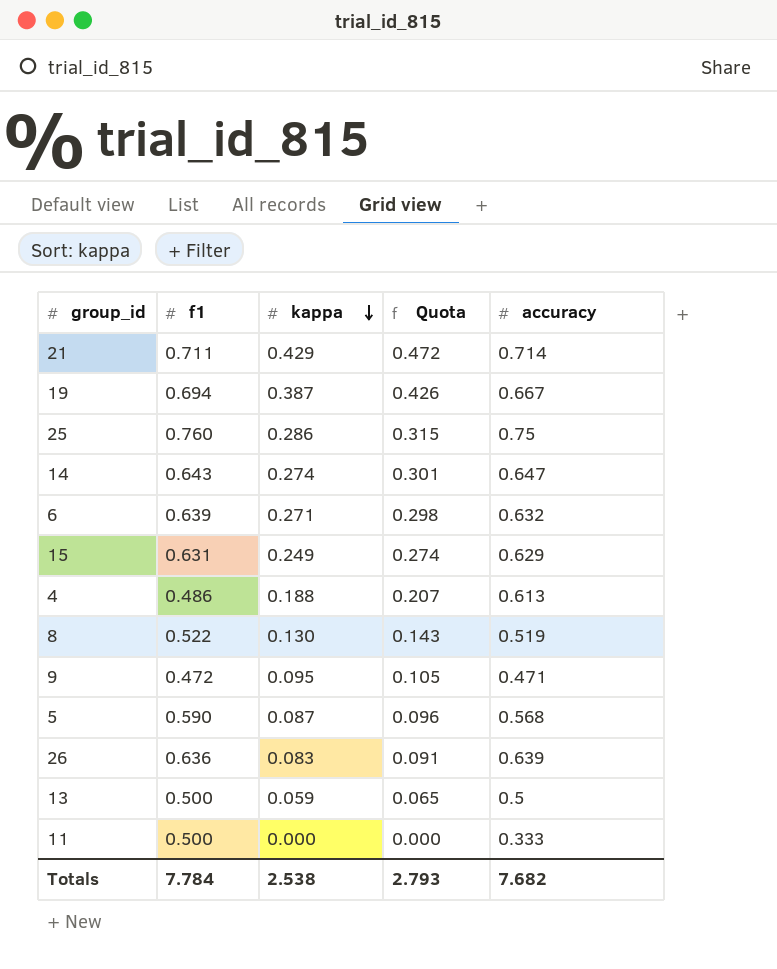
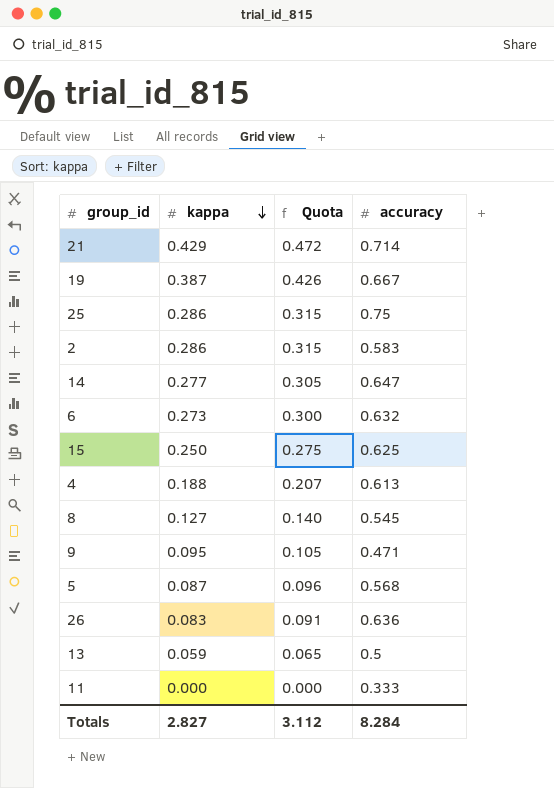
column f1 | position: 2 -> none
row 2: none -> 0.286 | 0.315 | 0.583
14 | kappa: 0.274 -> 0.277
14 | Quota: 0.301 -> 0.305
6 | kappa: 0.271 -> 0.273
6 | Quota: 0.298 -> 0.300
15 | kappa: 0.249 -> 0.250
15 | Quota: 0.274 -> 0.275
15 | accuracy: 0.629 -> 0.625
8 | kappa: 0.130 -> 0.127
8 | Quota: 0.143 -> 0.140
8 | accuracy: 0.519 -> 0.545
26 | accuracy: 0.639 -> 0.636
Totals | kappa: 2.538 -> 2.827
Totals | Quota: 2.793 -> 3.112
Totals | accuracy: 7.682 -> 8.284

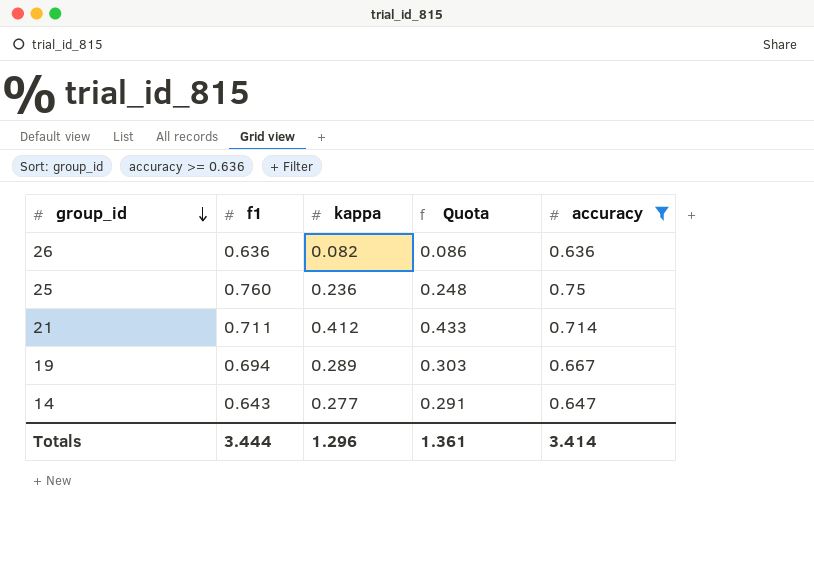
filter: none -> accuracy >= 0.636
row order: kappa descending -> group_id descending
column f1 | position: none -> 2
column Quota | formula: [kappa] * 1.1 -> [kappa] * 1.05
26 | kappa: 0.083 -> 0.082
25 | kappa: 0.286 -> 0.236
21 | kappa: 0.429 -> 0.412
19 | kappa: 0.387 -> 0.289
Totals | kappa: 2.827 -> 1.296
Totals | Quota: 3.112 -> 1.361
Totals | accuracy: 8.284 -> 3.414

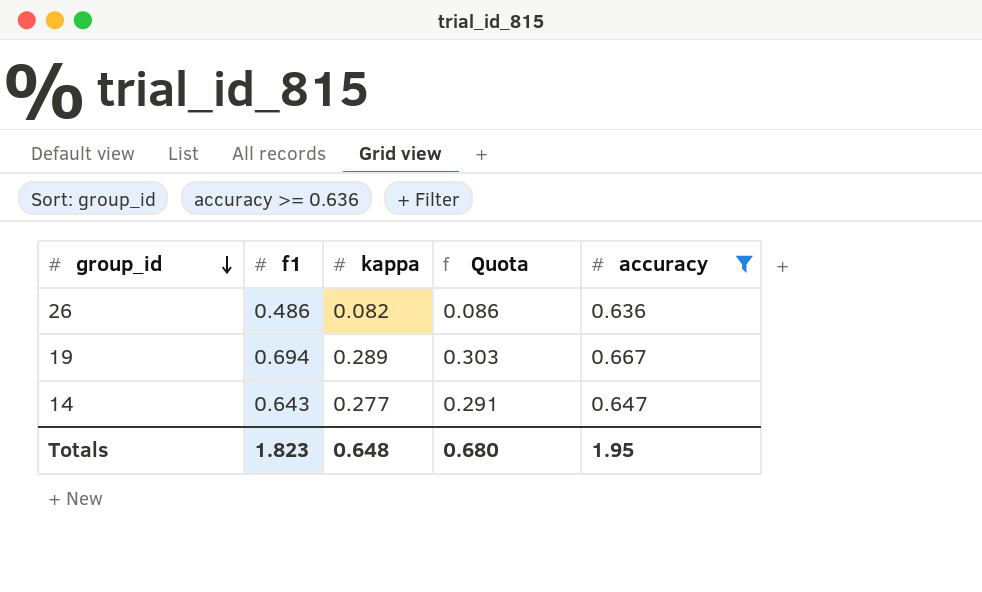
row 25: 0.760 | 0.236 | 0.248 | 0.75 -> none
row 21: 0.711 | 0.412 | 0.433 | 0.714 -> none
26 | f1: 0.636 -> 0.486
Totals | f1: 3.444 -> 1.823
Totals | kappa: 1.296 -> 0.648
Totals | Quota: 1.361 -> 0.680
Totals | accuracy: 3.414 -> 1.95

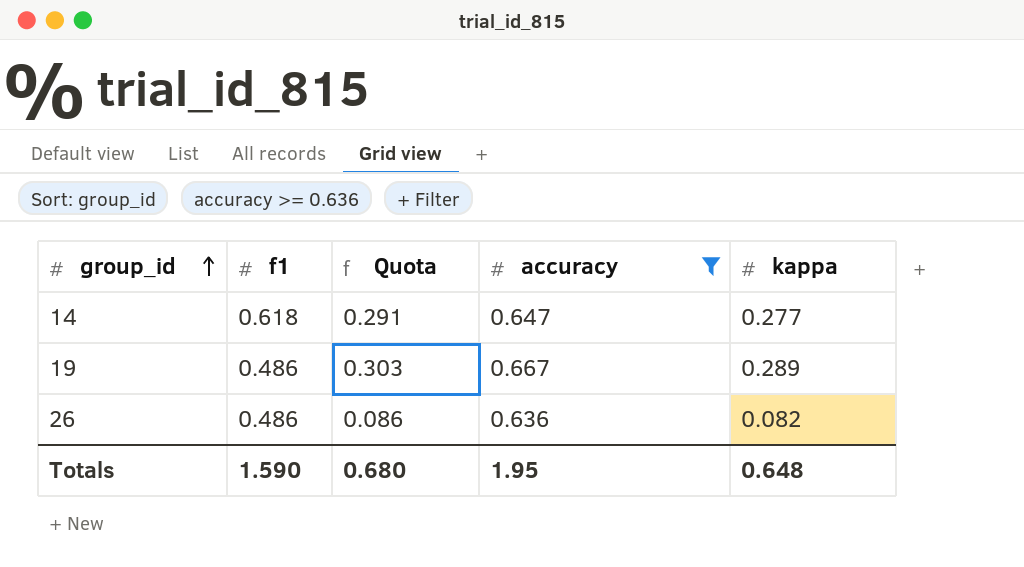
row order: group_id descending -> group_id ascending
column kappa | position: 3 -> 5
14 | f1: 0.643 -> 0.618
19 | f1: 0.694 -> 0.486
Totals | f1: 1.823 -> 1.590

